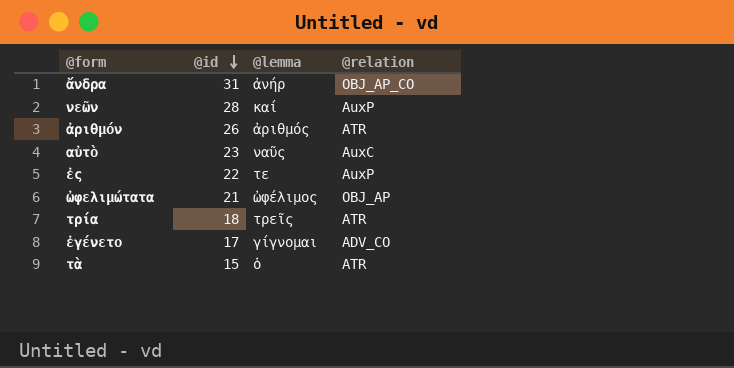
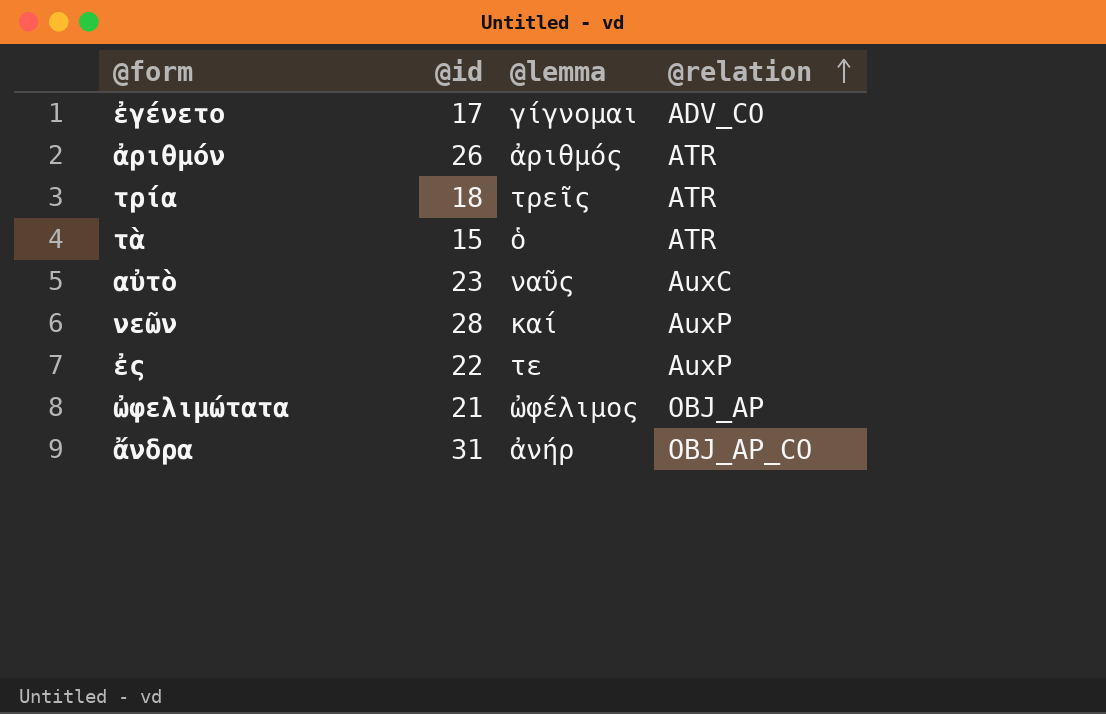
row order: @id descending -> @relation ascending

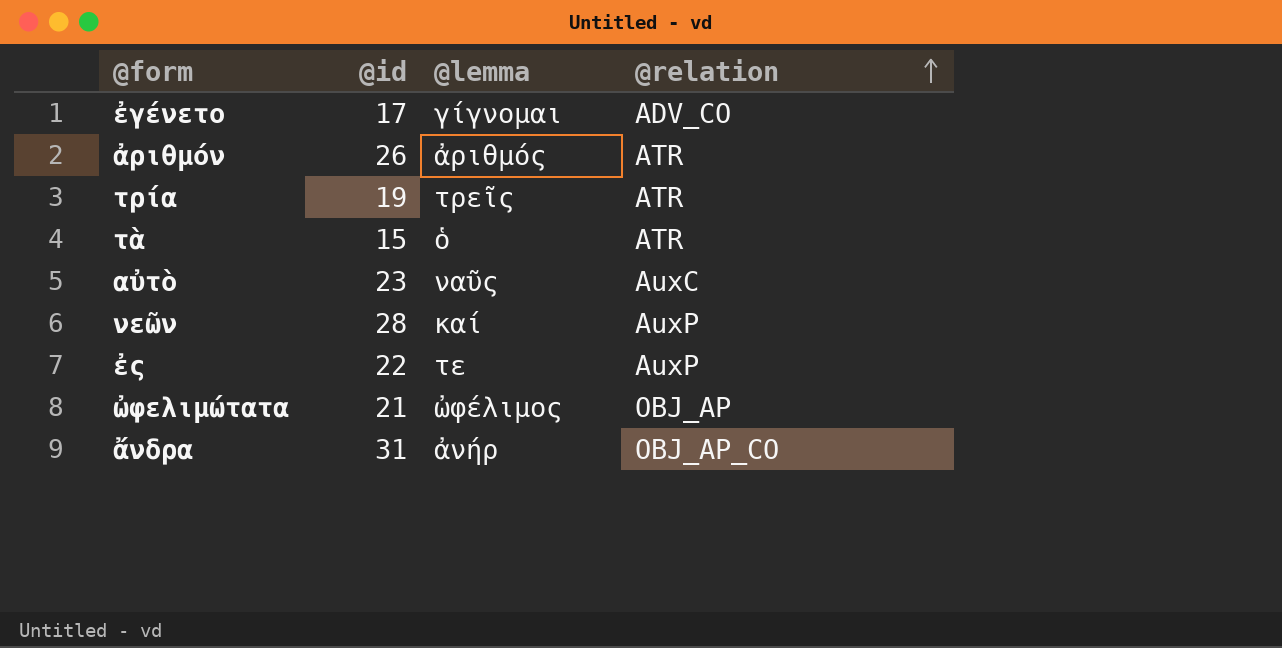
τρία | @id: 18 -> 19

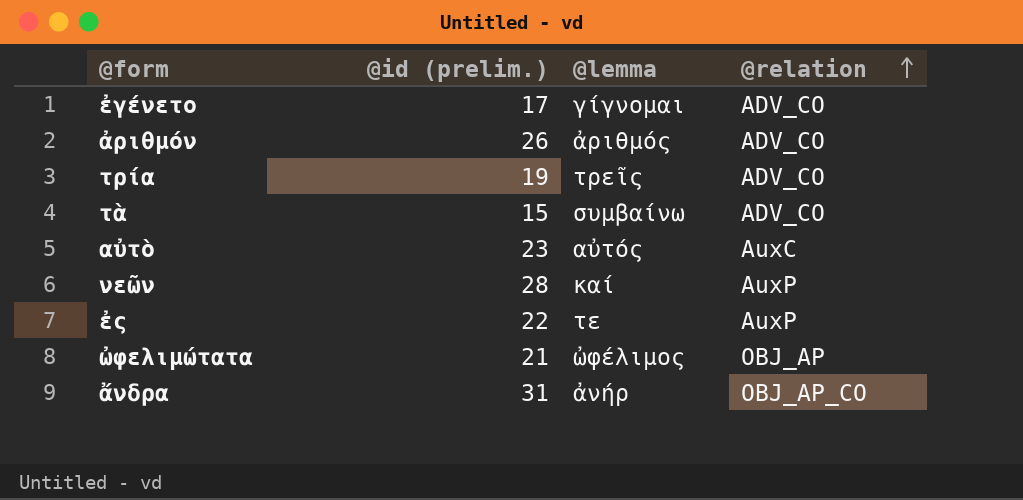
column name: @id -> @id (prelim.)
ἀριθμόν | @relation: ATR -> ADV_CO
τρία | @relation: ATR -> ADV_CO
τὰ | @lemma: ὁ -> συμβαίνω
τὰ | @relation: ATR -> ADV_CO
αὐτὸ | @lemma: ναῦς -> αὐτός

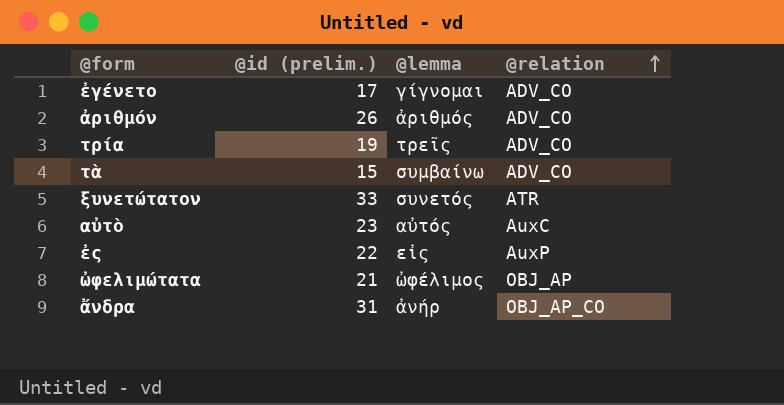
row νεῶν: 28 | καί | AuxP -> none
row ξυνετώτατον: none -> 33 | συνετός | ATR
ἐς | @lemma: τε -> εἰς

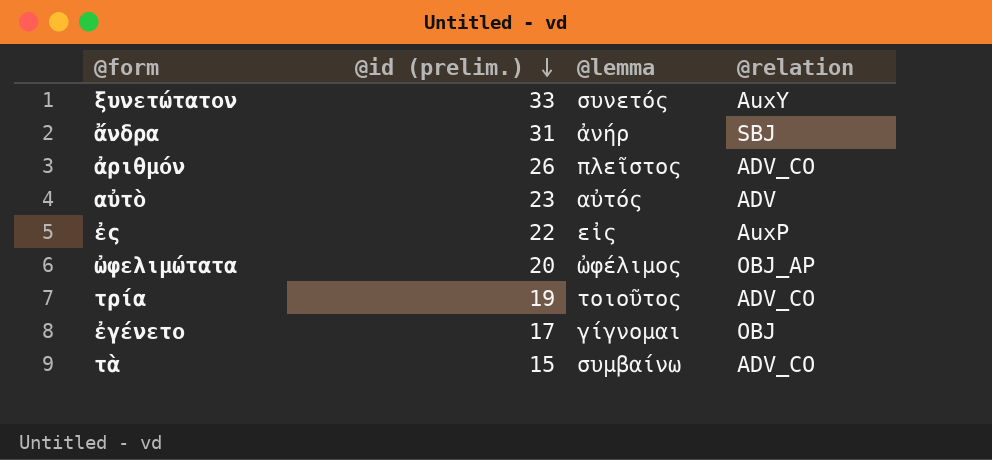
row order: @relation ascending -> @id (prelim.) descending
ξυνετώτατον | @relation: ATR -> AuxY
ἄνδρα | @relation: OBJ_AP_CO -> SBJ
ἀριθμόν | @lemma: ἀριθμός -> πλεῖστος
αὐτὸ | @relation: AuxC -> ADV
ὠφελιμώτατα | @id (prelim.): 21 -> 20
τρία | @lemma: τρεῖς -> τοιοῦτος
ἐγένετο | @relation: ADV_CO -> OBJ

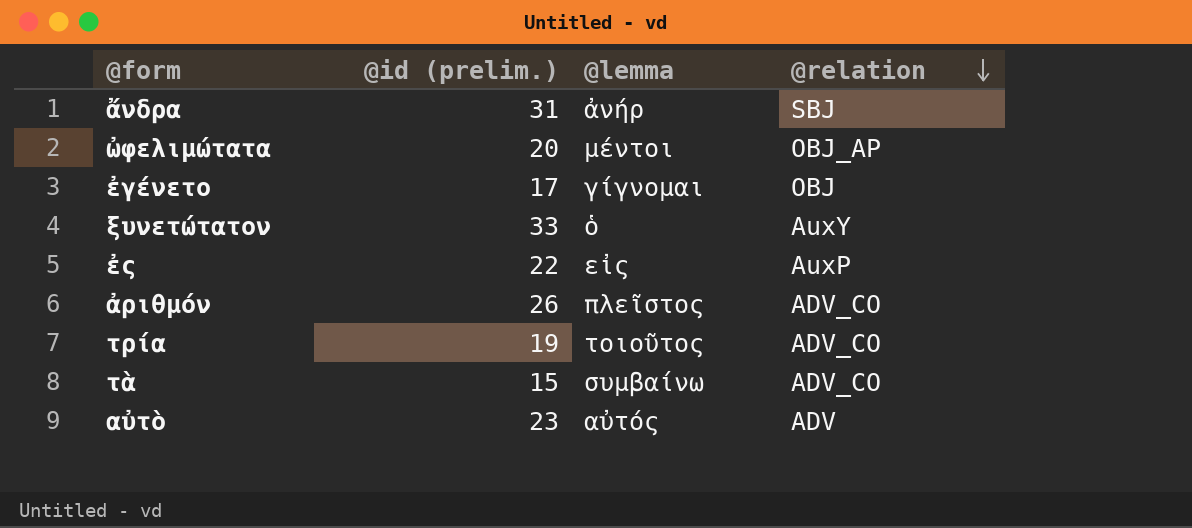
row order: @id (prelim.) descending -> @relation descending
ὠφελιμώτατα | @lemma: ὠφέλιμος -> μέντοι
ξυνετώτατον | @lemma: συνετός -> ὁ

